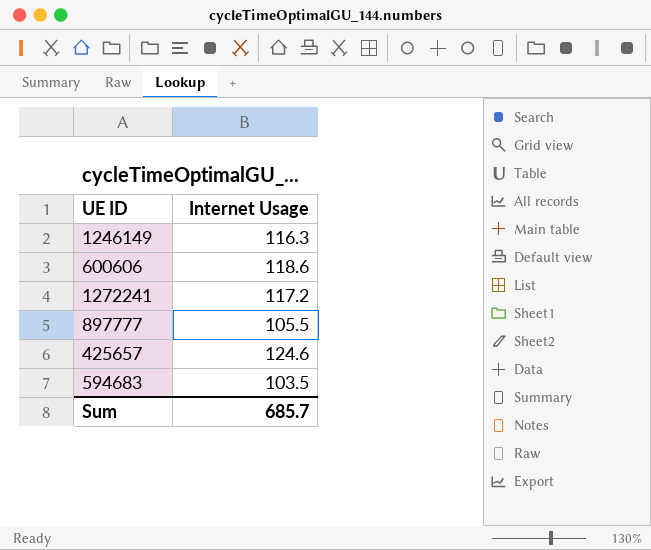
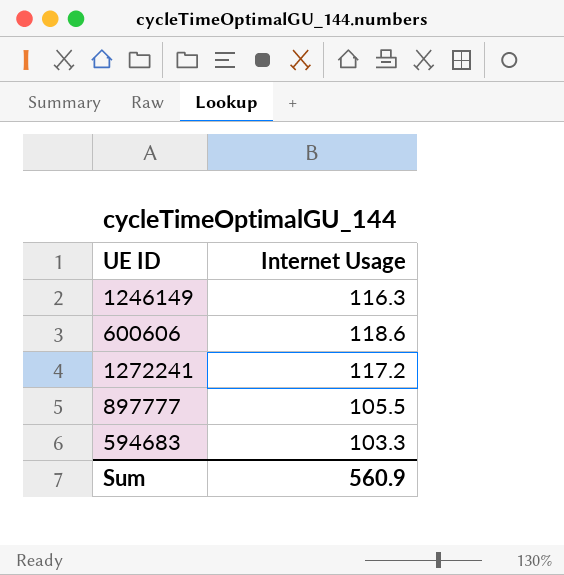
row 425657: 124.6 -> none
594683 | Internet Usage: 103.5 -> 103.3
Sum | Internet Usage: 685.7 -> 560.9

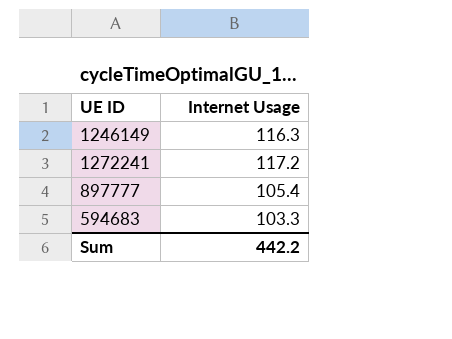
row 600606: 118.6 -> none
897777 | Internet Usage: 105.5 -> 105.4
Sum | Internet Usage: 560.9 -> 442.2

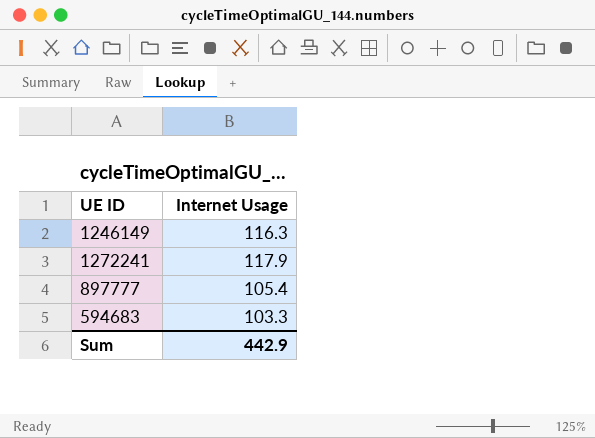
1272241 | Internet Usage: 117.2 -> 117.9
Sum | Internet Usage: 442.2 -> 442.9

